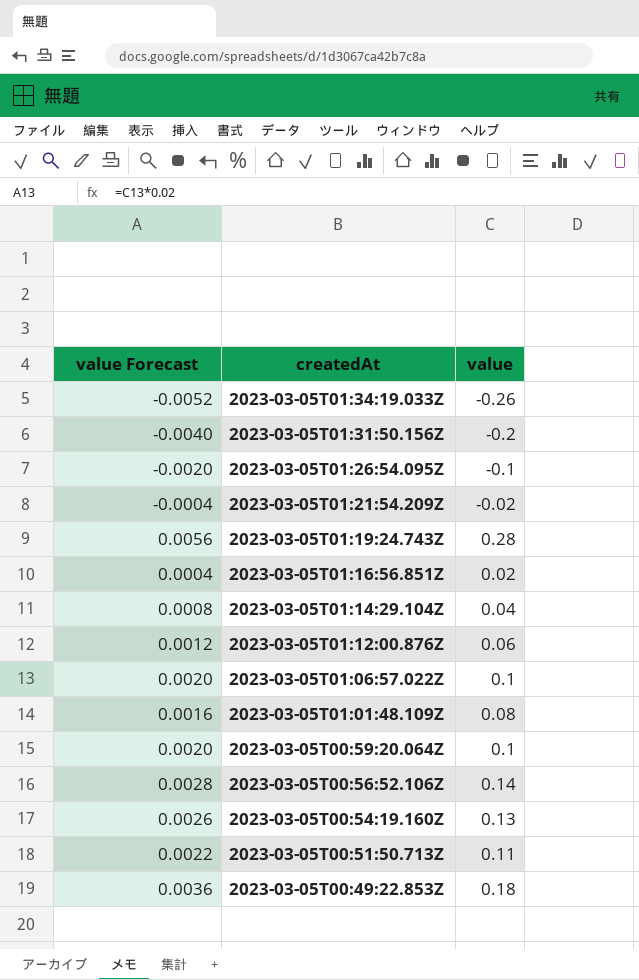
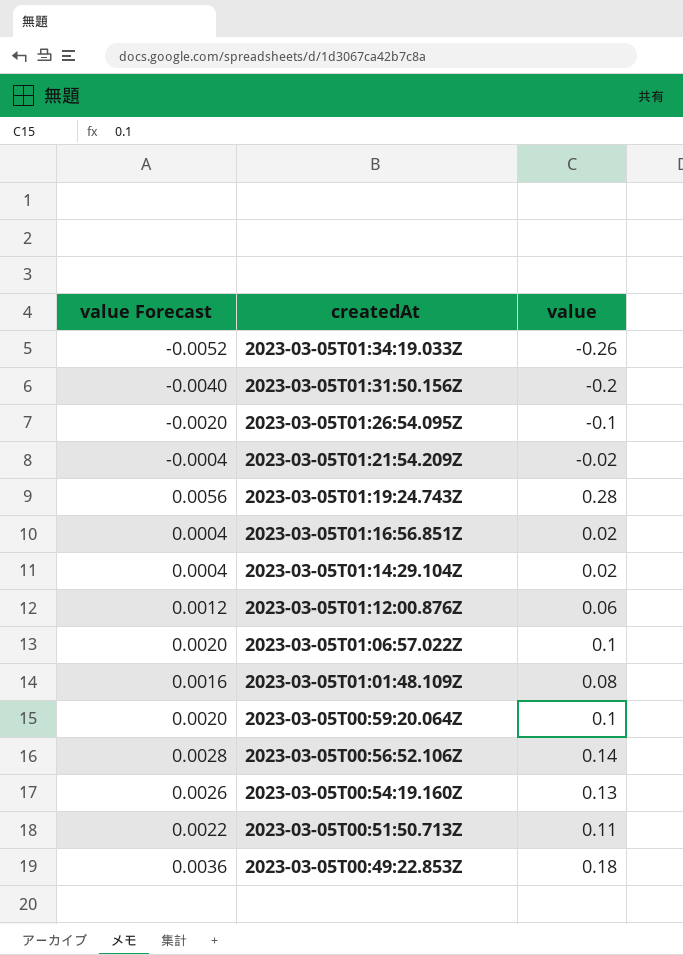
2023-03-05T01:14:29.104Z | value Forecast: 0.0008 -> 0.0004
2023-03-05T01:14:29.104Z | value: 0.04 -> 0.02

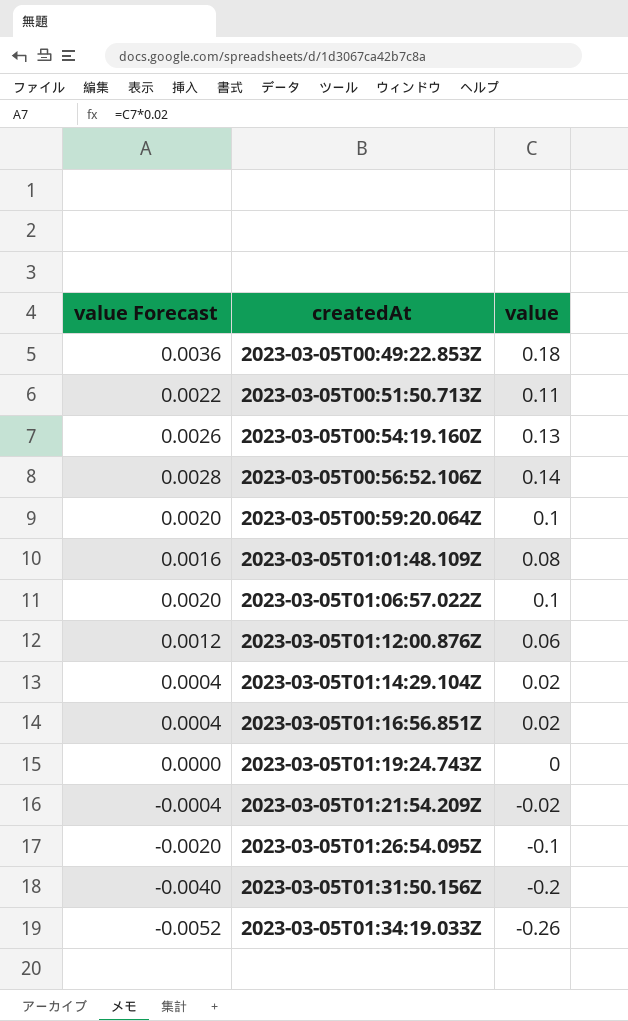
row order: createdAt descending -> createdAt ascending
2023-03-05T01:19:24.743Z | value Forecast: 0.0056 -> 0.0000
2023-03-05T01:19:24.743Z | value: 0.28 -> 0

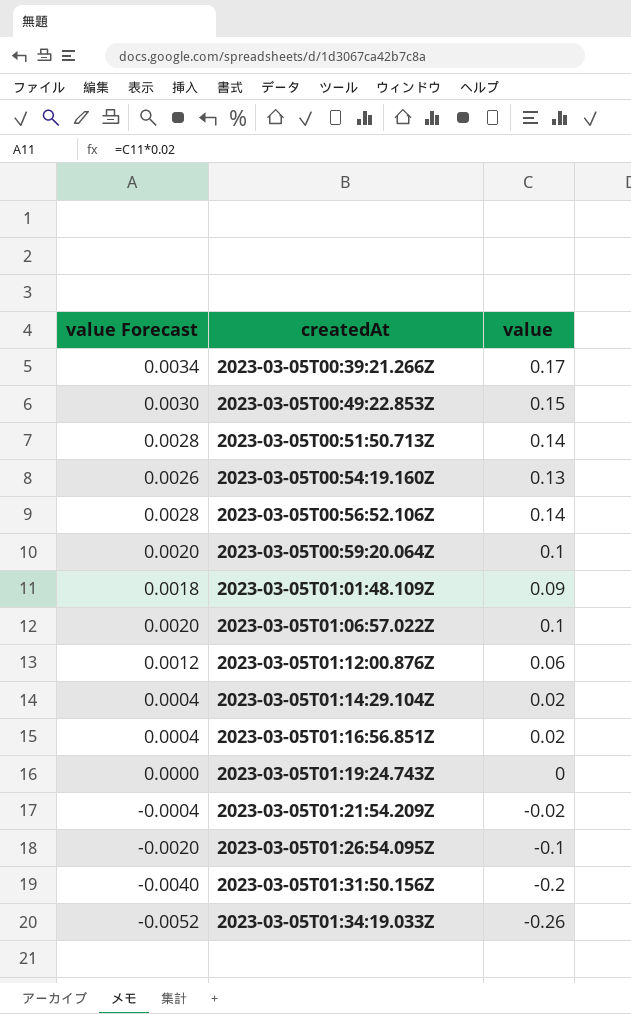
row 2023-03-05T00:39:21.266Z: none -> 0.0034 | 0.17
2023-03-05T00:49:22.853Z | value Forecast: 0.0036 -> 0.0030
2023-03-05T00:49:22.853Z | value: 0.18 -> 0.15
2023-03-05T00:51:50.713Z | value Forecast: 0.0022 -> 0.0028
2023-03-05T00:51:50.713Z | value: 0.11 -> 0.14
2023-03-05T01:01:48.109Z | value Forecast: 0.0016 -> 0.0018
2023-03-05T01:01:48.109Z | value: 0.08 -> 0.09

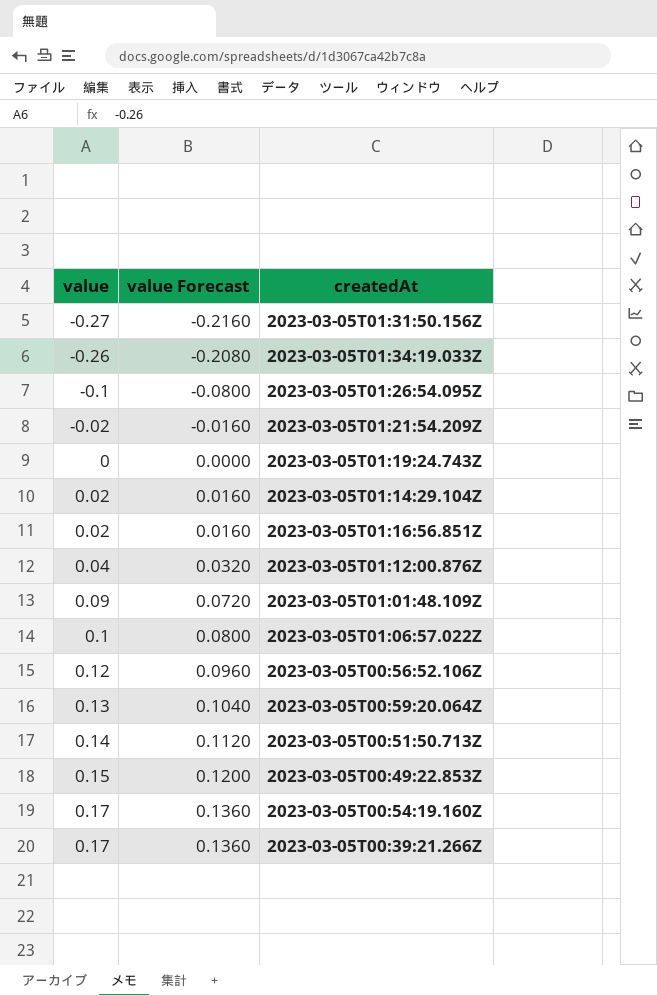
row order: createdAt ascending -> value ascending
column value | position: 3 -> 1
column value Forecast | formula: [value] * 0.02 -> [value] * 0.8
2023-03-05T01:31:50.156Z | value: -0.2 -> -0.27
2023-03-05T01:12:00.876Z | value: 0.06 -> 0.04
2023-03-05T00:56:52.106Z | value: 0.14 -> 0.12
2023-03-05T00:59:20.064Z | value: 0.1 -> 0.13
2023-03-05T00:54:19.160Z | value: 0.13 -> 0.17

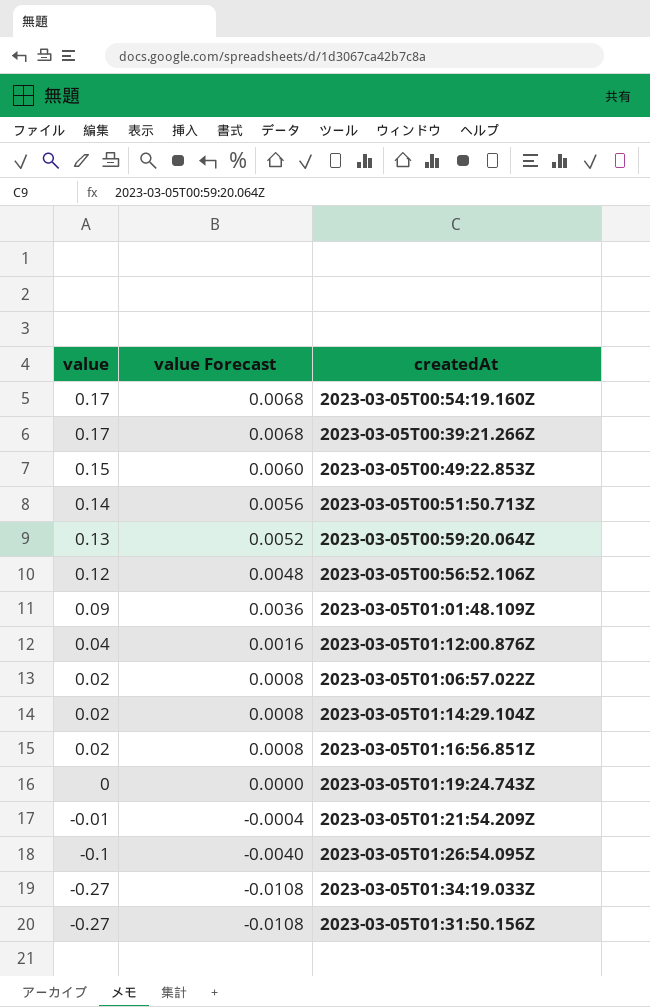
row order: value ascending -> value descending
column value Forecast | formula: [value] * 0.8 -> [value] * 0.04
2023-03-05T01:06:57.022Z | value: 0.1 -> 0.02
2023-03-05T01:21:54.209Z | value: -0.02 -> -0.01
2023-03-05T01:34:19.033Z | value: -0.26 -> -0.27

